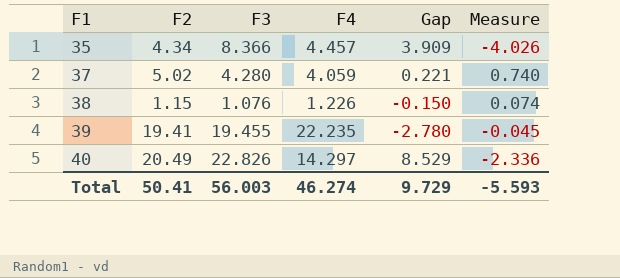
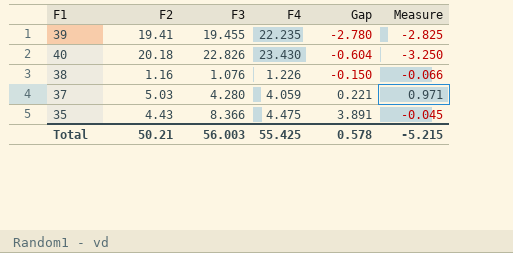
row order: F1 ascending -> Gap ascending
column Measure | formula: [F2] - [F3] -> [F2] - [F4]
40 | F2: 20.49 -> 20.18
40 | F4: 14.297 -> 23.430
40 | Gap: 8.529 -> -0.604
38 | F2: 1.15 -> 1.16
37 | F2: 5.02 -> 5.03
35 | F2: 4.34 -> 4.43
35 | F4: 4.457 -> 4.475
35 | Gap: 3.909 -> 3.891
Total | F2: 50.41 -> 50.21
Total | F4: 46.274 -> 55.425
Total | Gap: 9.729 -> 0.578
Total | Measure: -5.593 -> -5.215

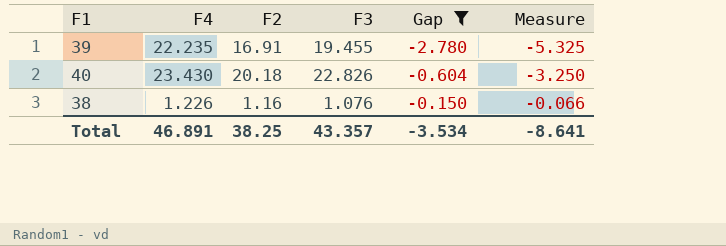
filter: none -> Gap <= -0.150
column F4 | position: 4 -> 2
39 | F2: 19.41 -> 16.91
39 | Measure: -2.825 -> -5.325
Total | F4: 55.425 -> 46.891
Total | F2: 50.21 -> 38.25
Total | F3: 56.003 -> 43.357
Total | Gap: 0.578 -> -3.534
Total | Measure: -5.215 -> -8.641

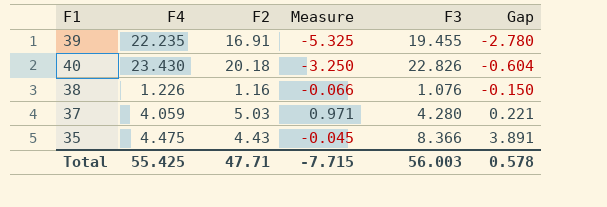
filter: Gap <= -0.150 -> none
column Measure | position: 6 -> 4
Total | F4: 46.891 -> 55.425
Total | F2: 38.25 -> 47.71
Total | Measure: -8.641 -> -7.715
Total | F3: 43.357 -> 56.003
Total | Gap: -3.534 -> 0.578

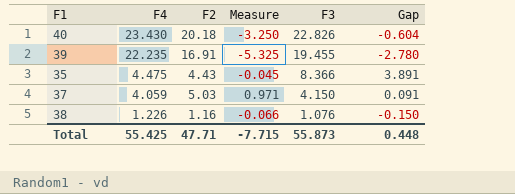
row order: Gap ascending -> F4 descending
37 | F3: 4.280 -> 4.150
37 | Gap: 0.221 -> 0.091
Total | F3: 56.003 -> 55.873
Total | Gap: 0.578 -> 0.448

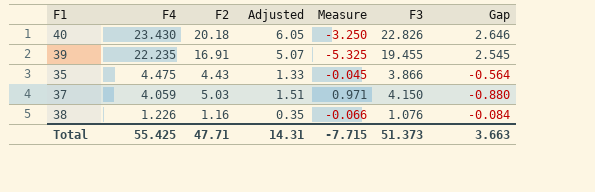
column Adjusted | formula: none -> [F2] * 0.3
column Gap | formula: [F3] - [F4] -> [F3] - [F2]
35 | F3: 8.366 -> 3.866
Total | F3: 55.873 -> 51.373
Total | Gap: 0.448 -> 3.663

